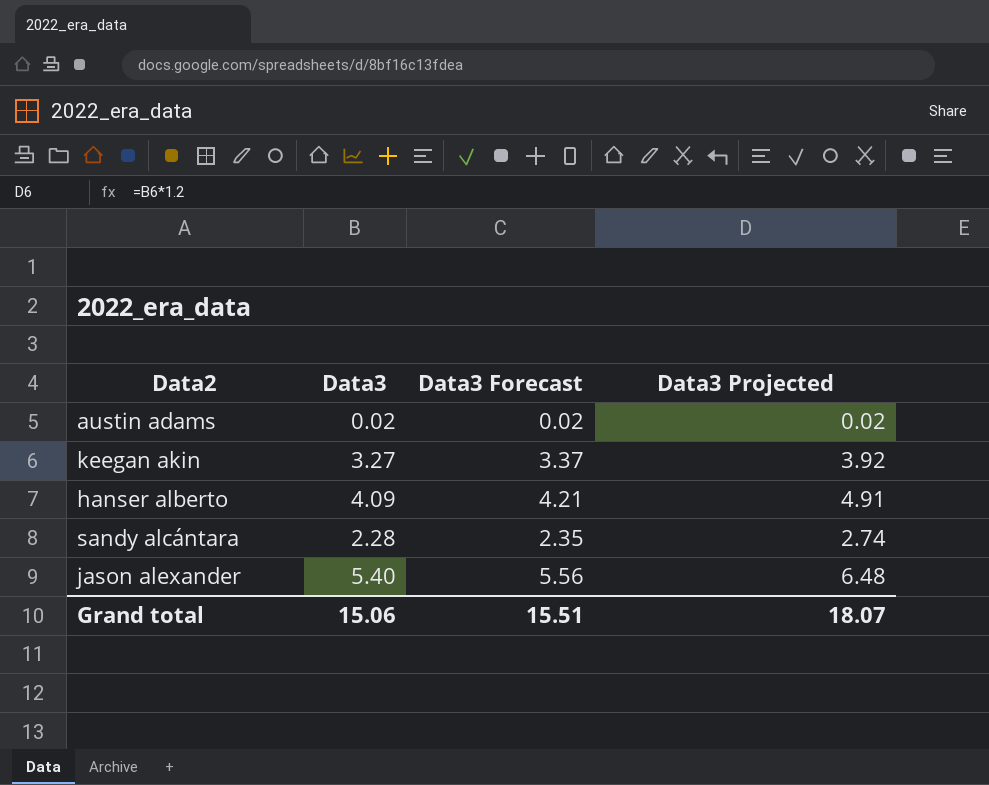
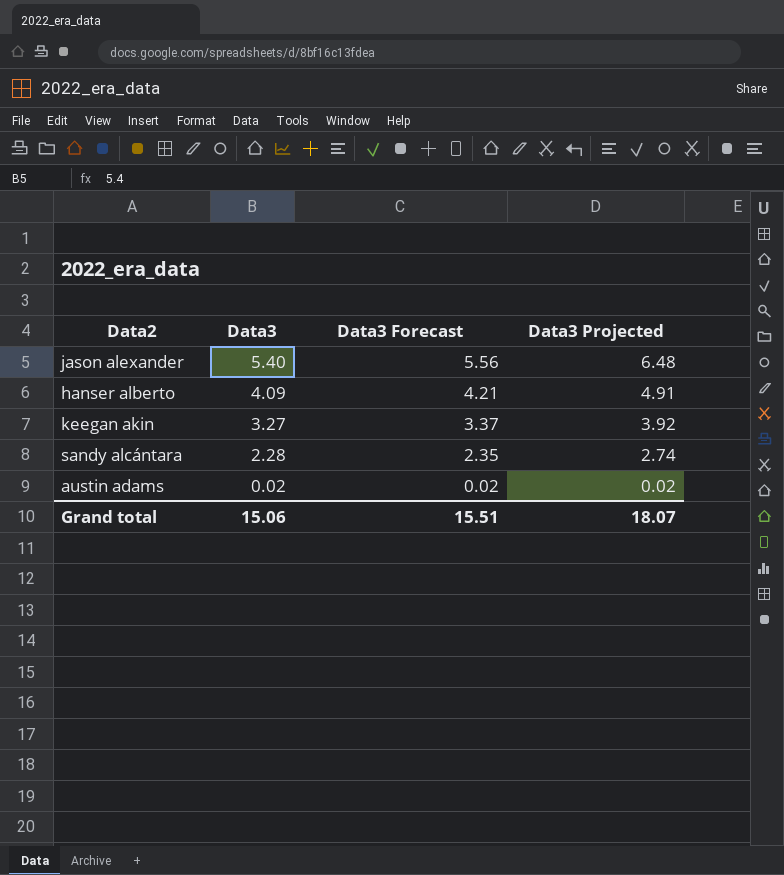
row order: none -> Data3 descending

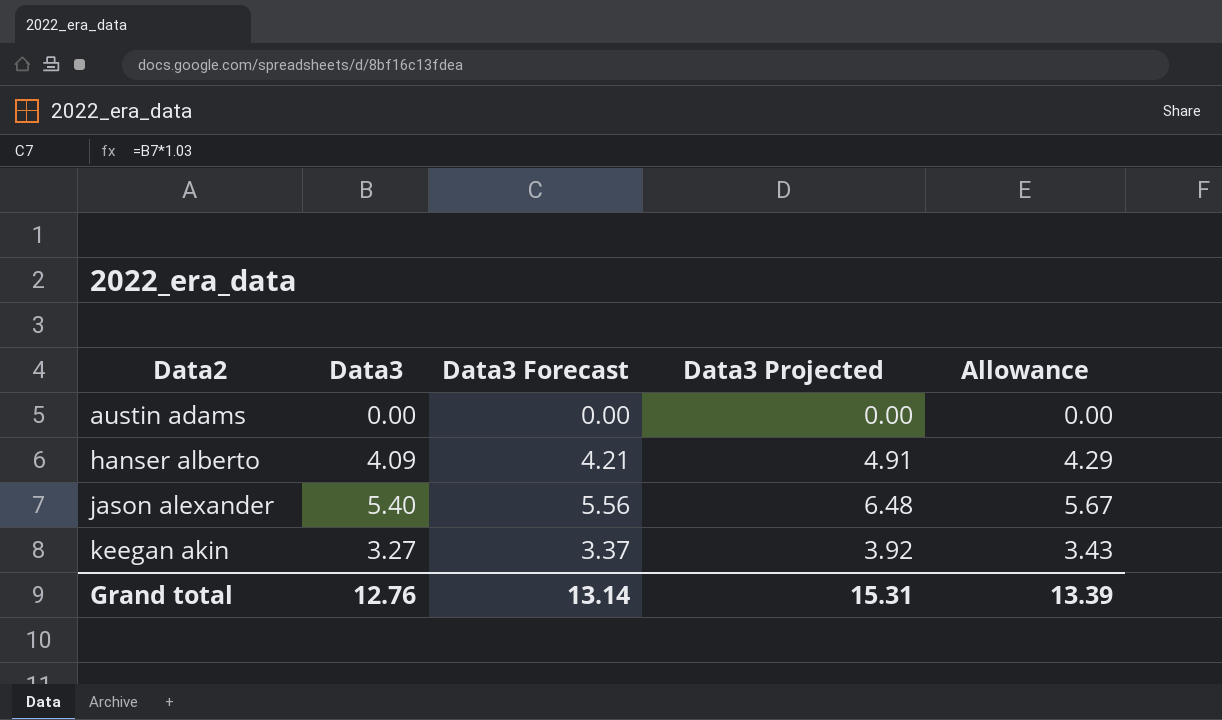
row order: Data3 descending -> Data2 ascending
column Allowance | formula: none -> [Data3] * 1.05
row sandy alcántara: 2.28 | 2.35 | 2.74 -> none
austin adams | Data3: 0.02 -> 0.00
austin adams | Data3 Forecast: 0.02 -> 0.00
austin adams | Data3 Projected: 0.02 -> 0.00
Grand total | Data3: 15.06 -> 12.76
Grand total | Data3 Forecast: 15.51 -> 13.14
Grand total | Data3 Projected: 18.07 -> 15.31

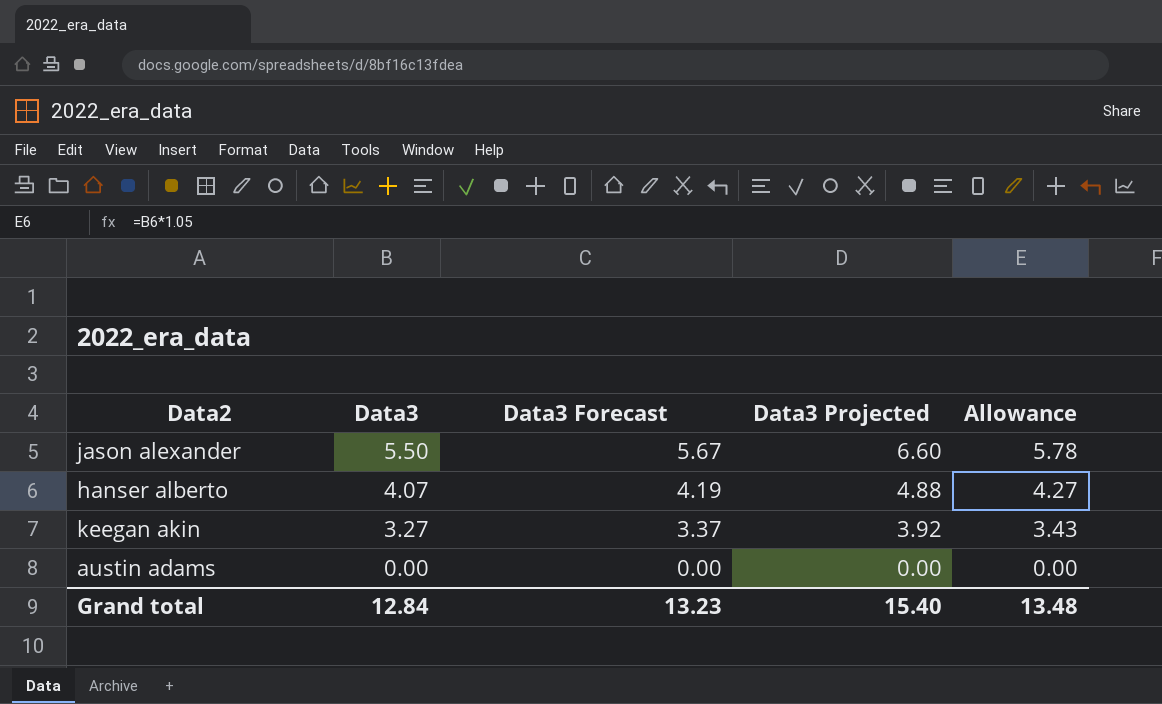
row order: Data2 ascending -> Data3 descending
jason alexander | Data3: 5.40 -> 5.50
jason alexander | Data3 Forecast: 5.56 -> 5.67
jason alexander | Data3 Projected: 6.48 -> 6.60
jason alexander | Allowance: 5.67 -> 5.78
hanser alberto | Data3: 4.09 -> 4.07
hanser alberto | Data3 Forecast: 4.21 -> 4.19
hanser alberto | Data3 Projected: 4.91 -> 4.88
hanser alberto | Allowance: 4.29 -> 4.27
Grand total | Data3: 12.76 -> 12.84
Grand total | Data3 Forecast: 13.14 -> 13.23
Grand total | Data3 Projected: 15.31 -> 15.40
Grand total | Allowance: 13.39 -> 13.48

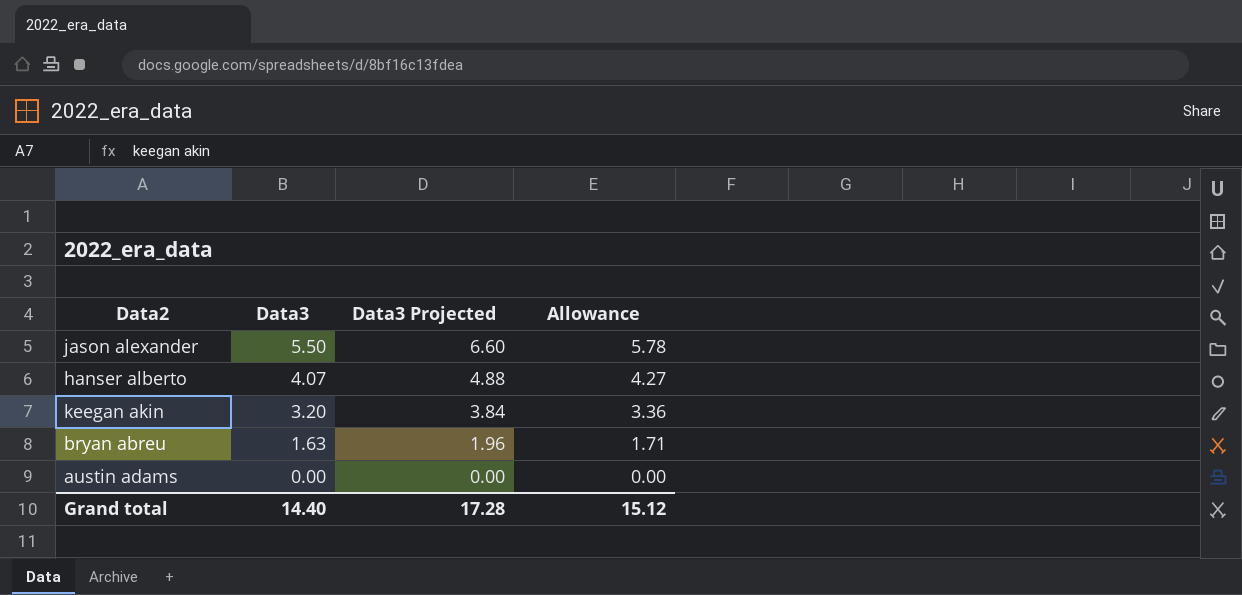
column Data3 Forecast | formula: [Data3] * 1.03 -> none
keegan akin | Data3: 3.27 -> 3.20
keegan akin | Data3 Projected: 3.92 -> 3.84
keegan akin | Allowance: 3.43 -> 3.36
row bryan abreu: none -> 1.63 | 1.96 | 1.71
Grand total | Data3: 12.84 -> 14.40
Grand total | Data3 Projected: 15.40 -> 17.28
Grand total | Allowance: 13.48 -> 15.12

